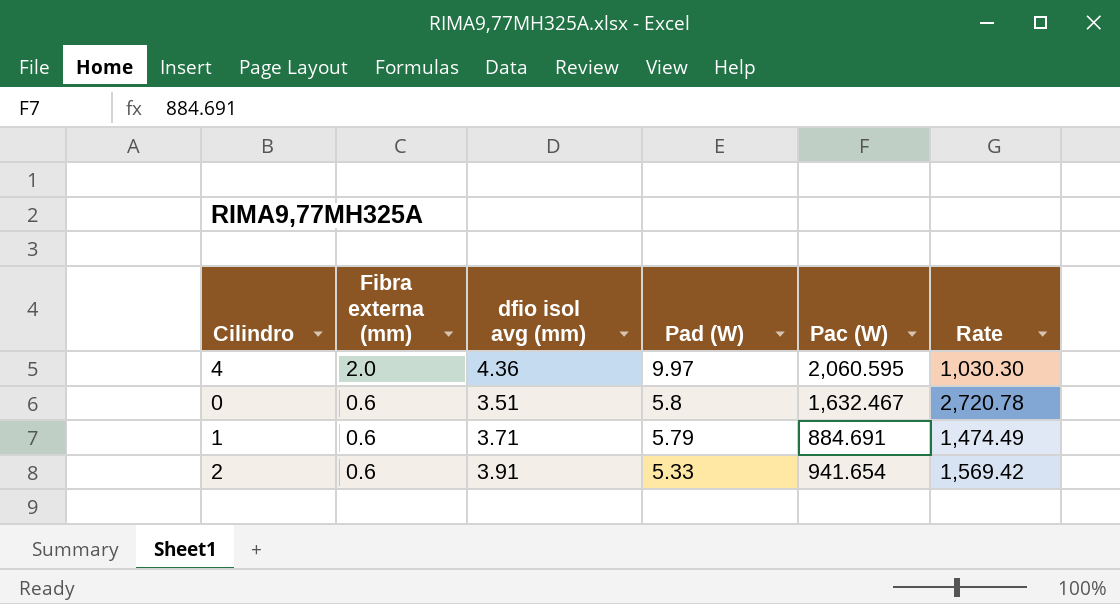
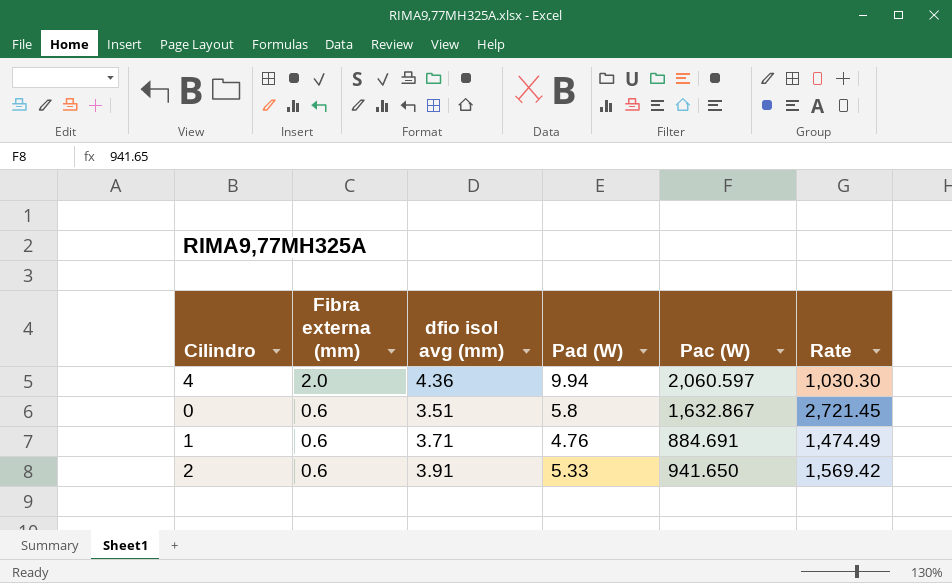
4 | Pad (W): 9.97 -> 9.94
4 | Pac (W): 2,060.595 -> 2,060.597
0 | Pac (W): 1,632.467 -> 1,632.867
0 | Rate: 2,720.78 -> 2,721.45
1 | Pad (W): 5.79 -> 4.76
2 | Pac (W): 941.654 -> 941.650

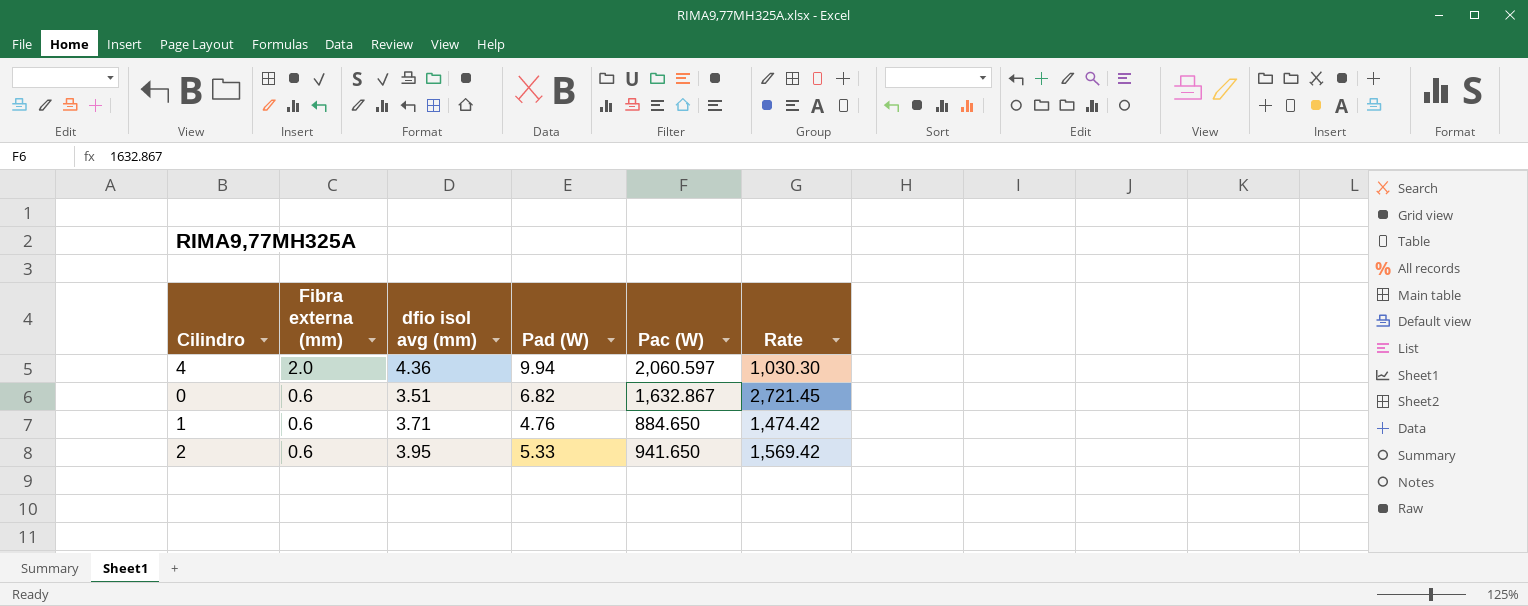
0 | Pad (W): 5.8 -> 6.82
1 | Pac (W): 884.691 -> 884.650
1 | Rate: 1,474.49 -> 1,474.42
2 | dfio isol avg (mm): 3.91 -> 3.95

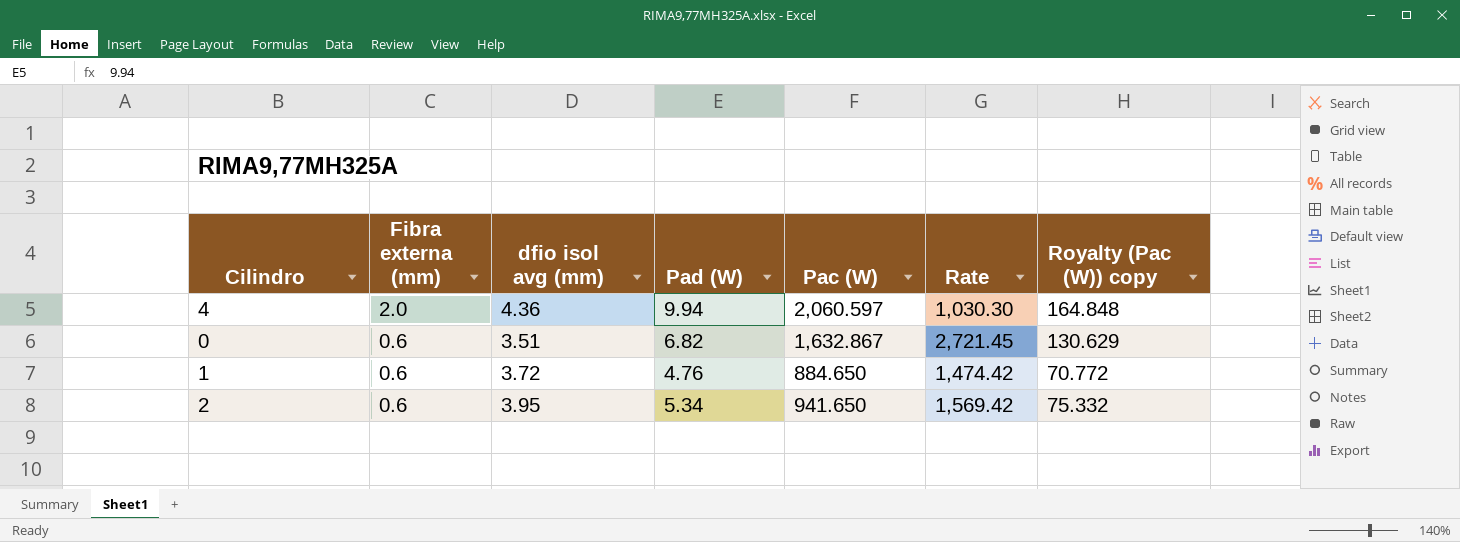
column Royalty (Pac (W)) copy | formula: none -> [Pac (W)] * 0.08
1 | dfio isol avg (mm): 3.71 -> 3.72
2 | Pad (W): 5.33 -> 5.34

